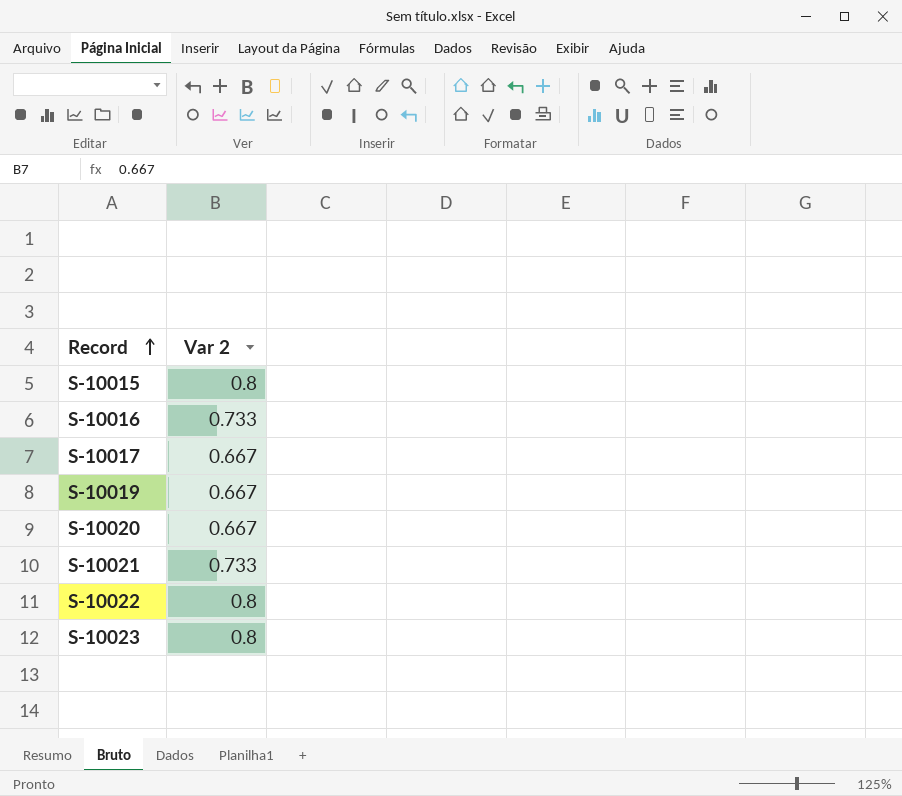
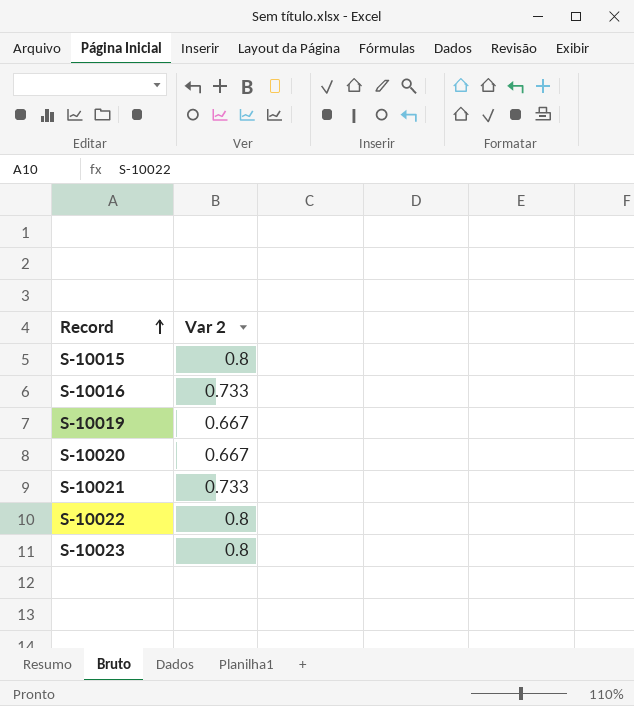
row S-10017: 0.667 -> none

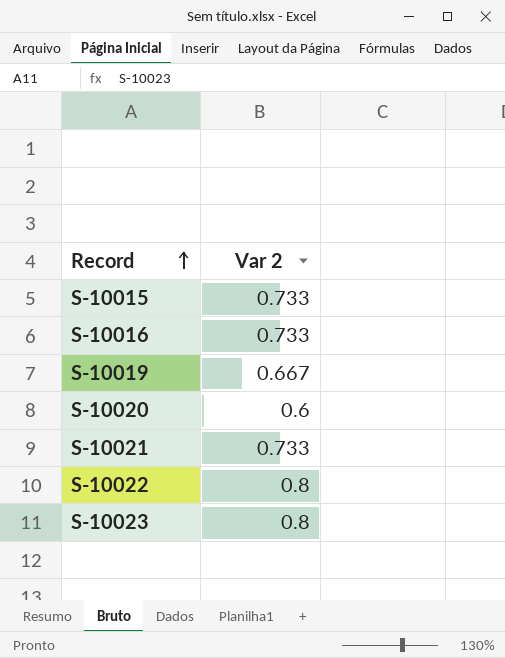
S-10015 | Var 2: 0.8 -> 0.733
S-10020 | Var 2: 0.667 -> 0.6

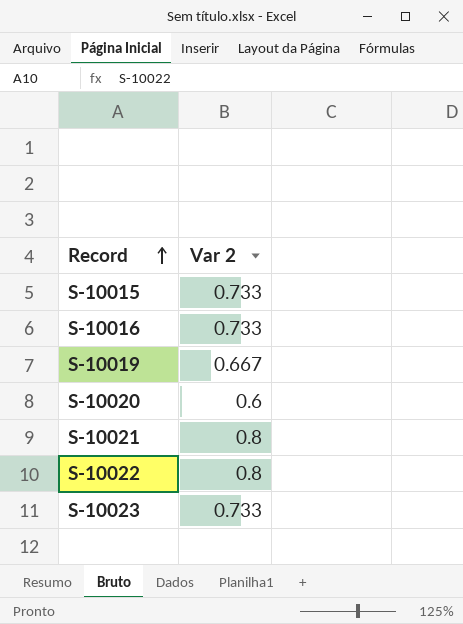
S-10021 | Var 2: 0.733 -> 0.8
S-10023 | Var 2: 0.8 -> 0.733

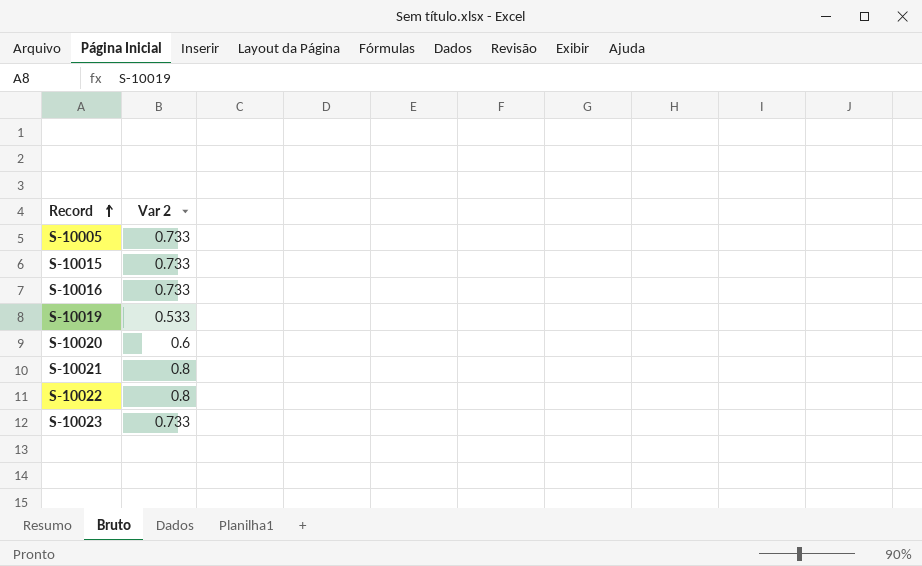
row S-10005: none -> 0.733
S-10019 | Var 2: 0.667 -> 0.533

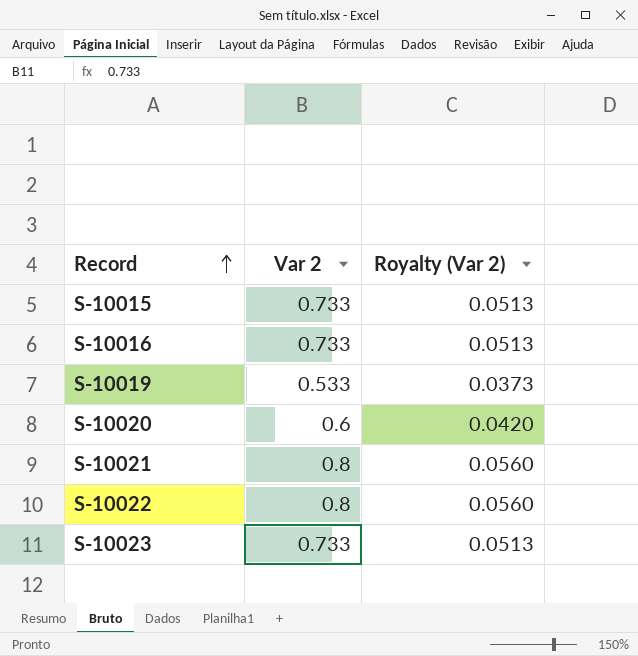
column Royalty (Var 2) | formula: none -> [Var 2] * 0.07
row S-10005: 0.733 -> none

